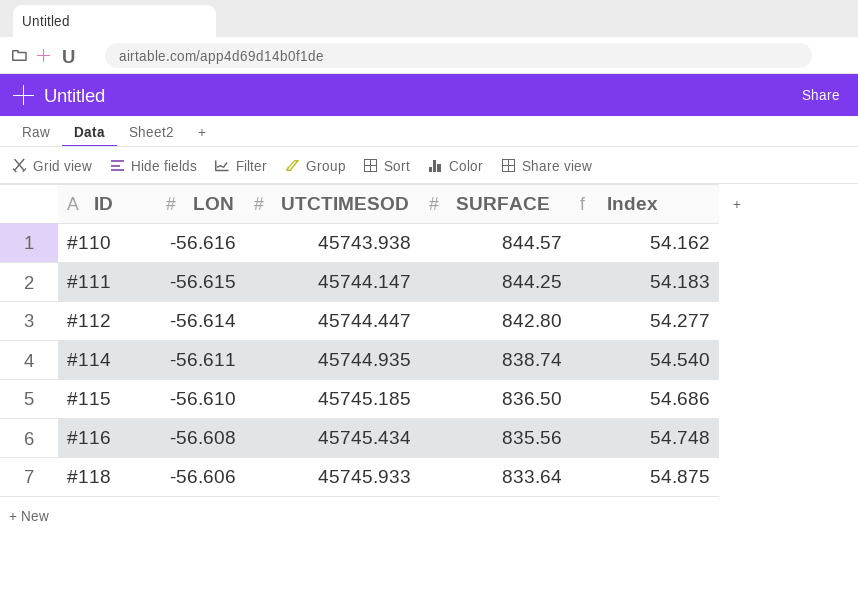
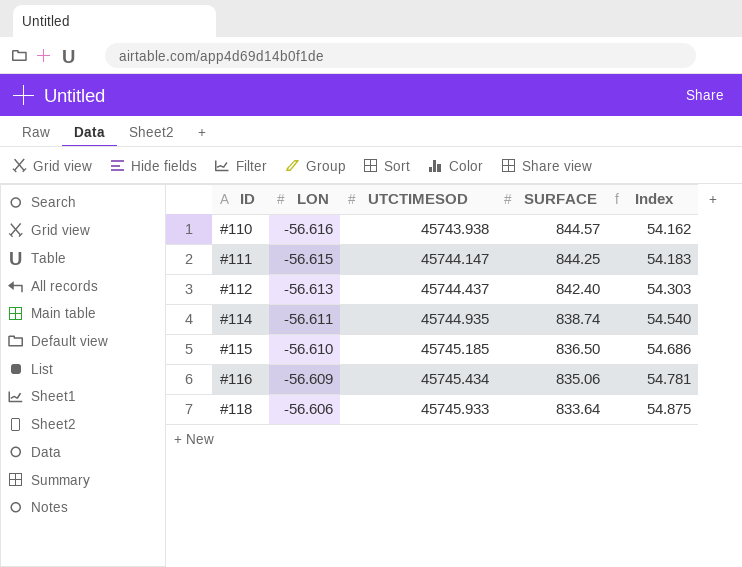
#112 | LON: -56.614 -> -56.613
#112 | UTCTIMESOD: 45744.447 -> 45744.437
#112 | SURFACE: 842.80 -> 842.40
#112 | Index: 54.277 -> 54.303
#116 | LON: -56.608 -> -56.609
#116 | SURFACE: 835.56 -> 835.06
#116 | Index: 54.748 -> 54.781

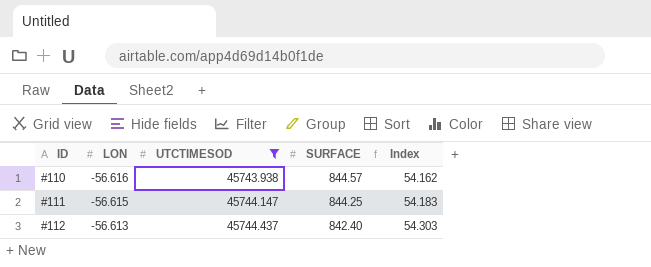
filter: none -> UTCTIMESOD <= 45744.437

